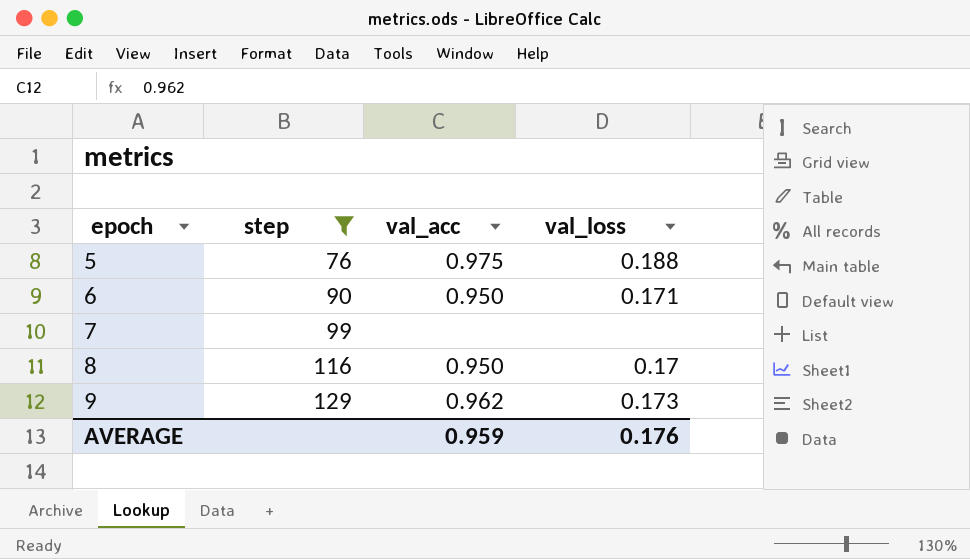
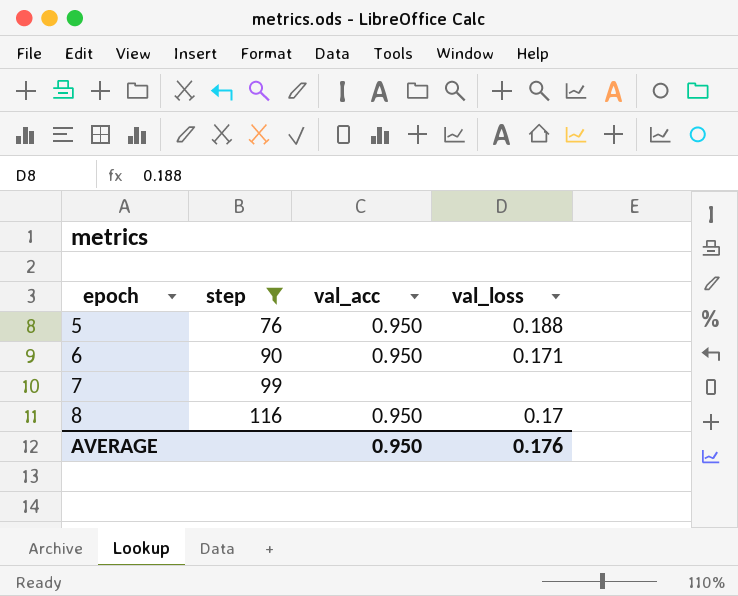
row 9: 129 | 0.962 | 0.173 -> none
5 | val_acc: 0.975 -> 0.950
AVERAGE | val_acc: 0.959 -> 0.950

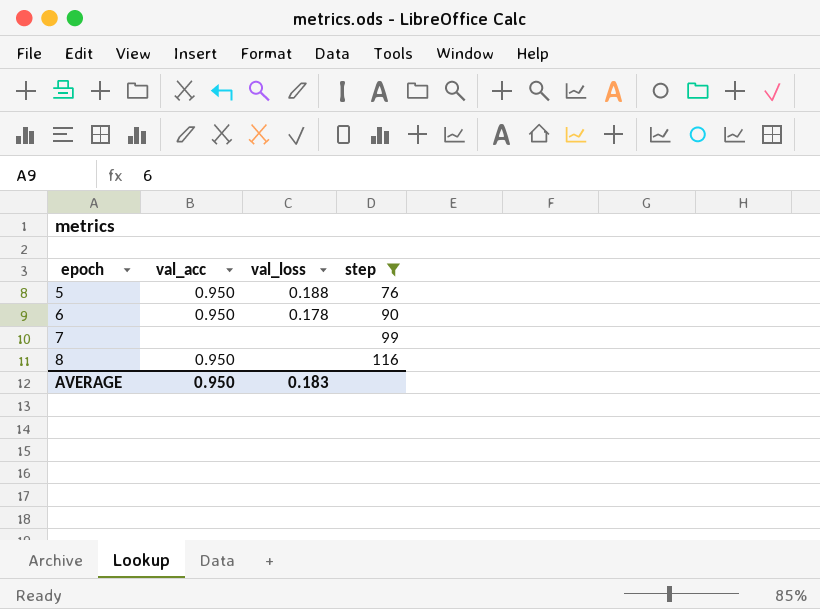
column step | position: 2 -> 4
6 | val_loss: 0.171 -> 0.178
8 | val_loss: 0.17 -> none
AVERAGE | val_loss: 0.176 -> 0.183

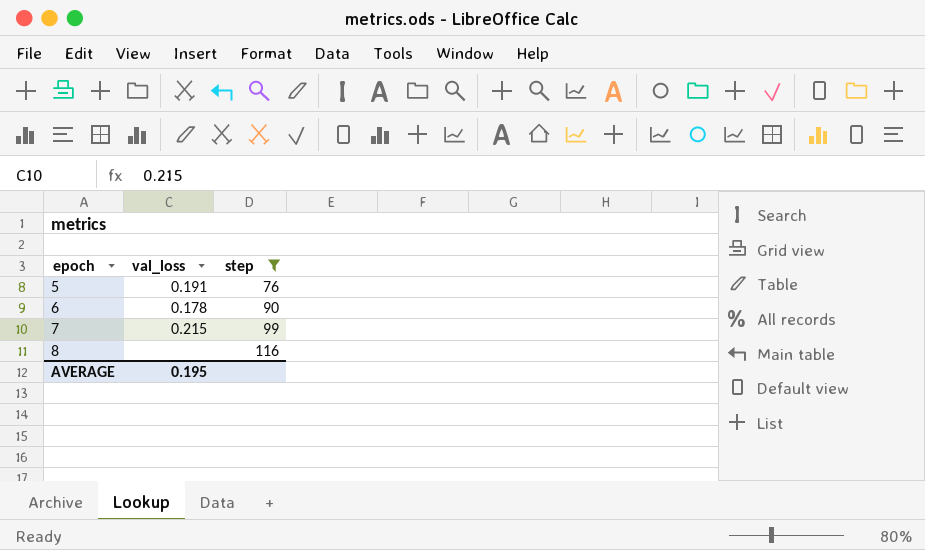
column val_acc | position: 2 -> none
5 | val_loss: 0.188 -> 0.191
7 | val_loss: none -> 0.215
AVERAGE | val_loss: 0.183 -> 0.195

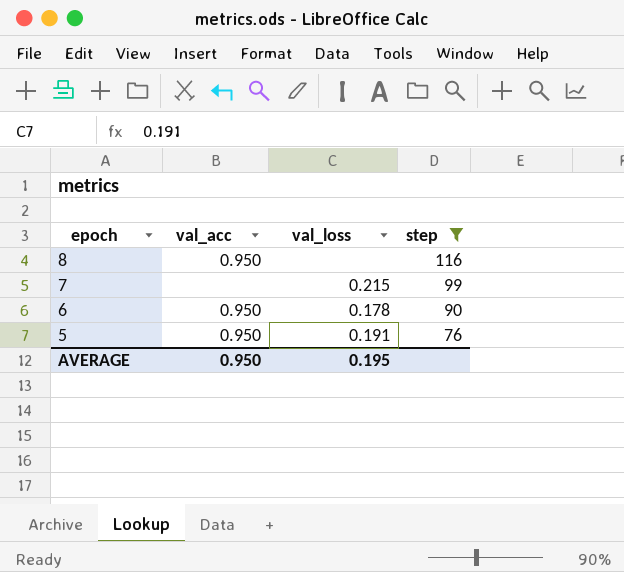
row order: epoch ascending -> epoch descending
column val_acc | position: none -> 2

